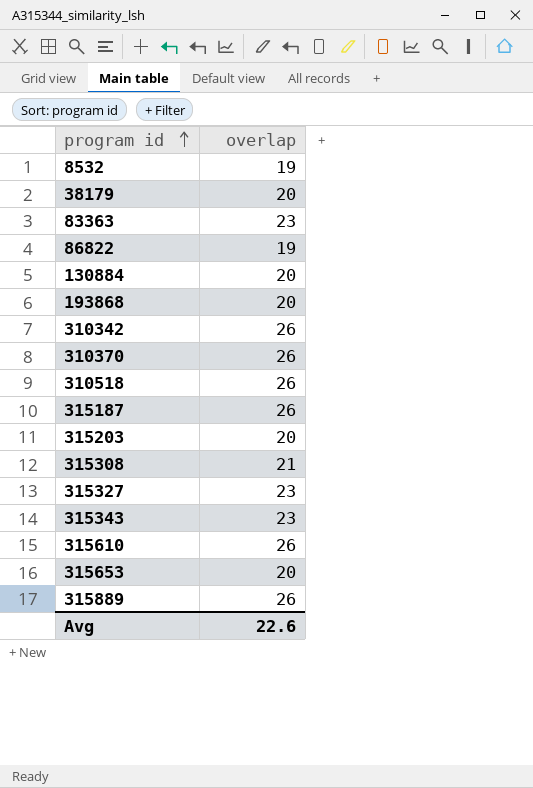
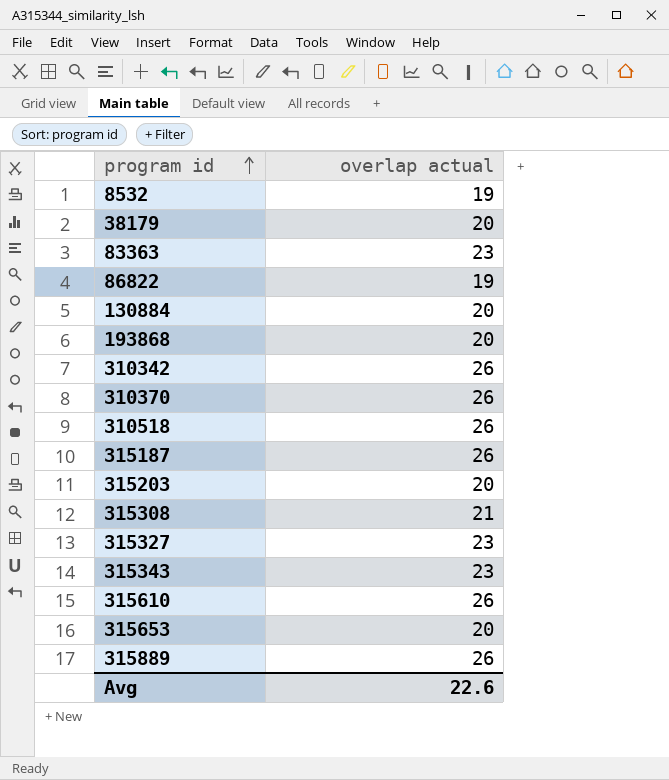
column name: overlap -> overlap actual

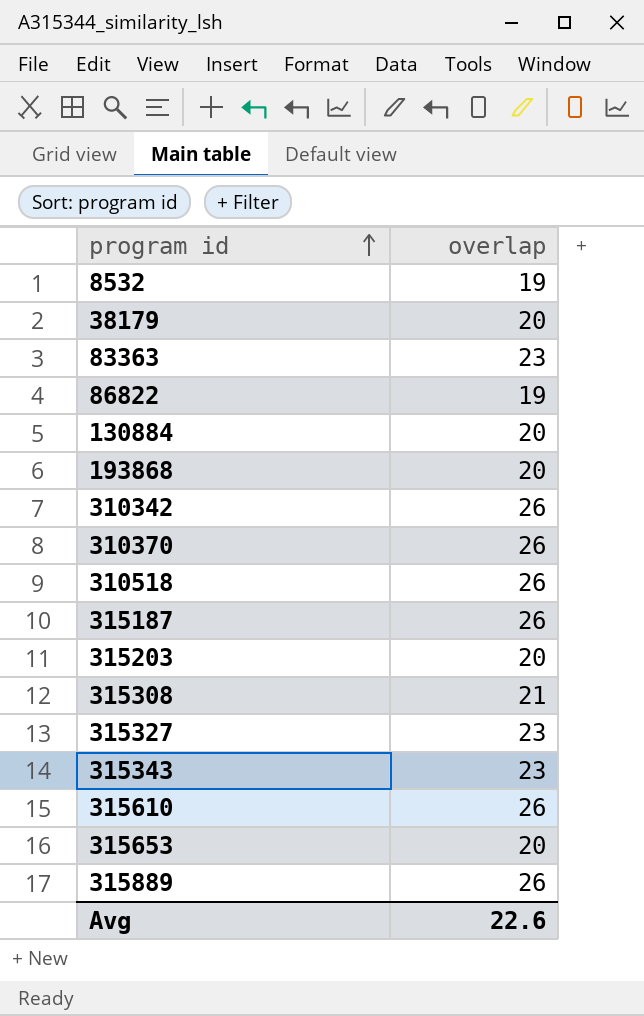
column name: overlap actual -> overlap

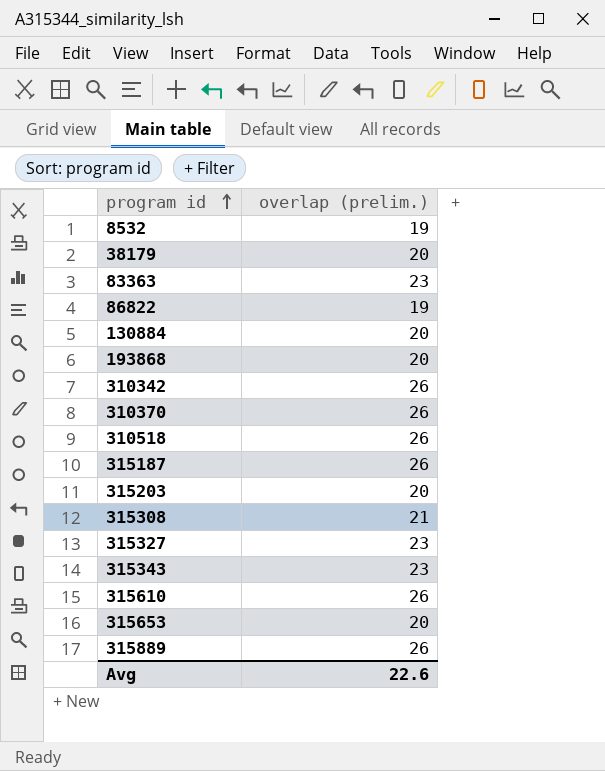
column name: overlap -> overlap (prelim.)

